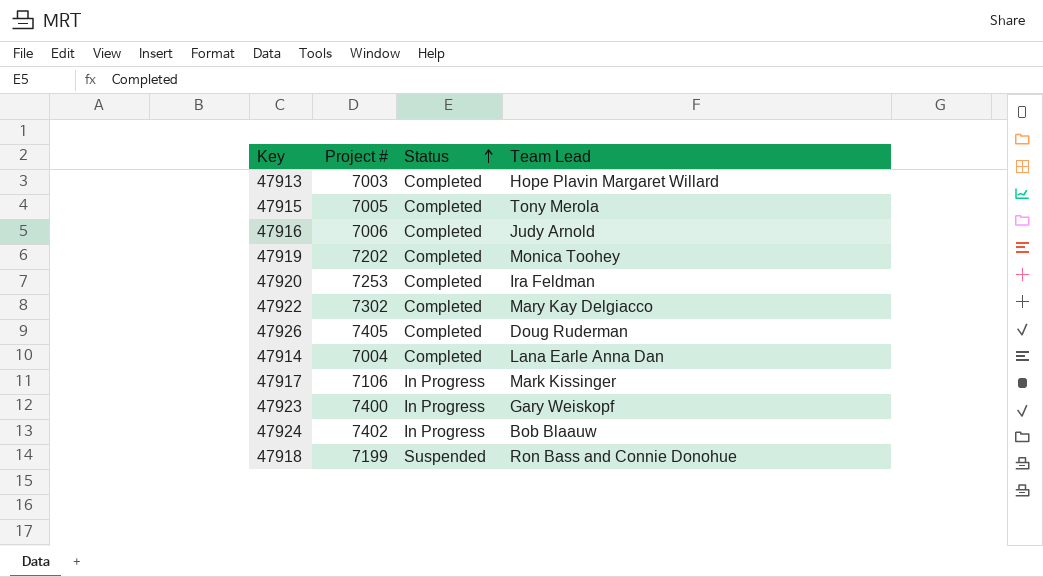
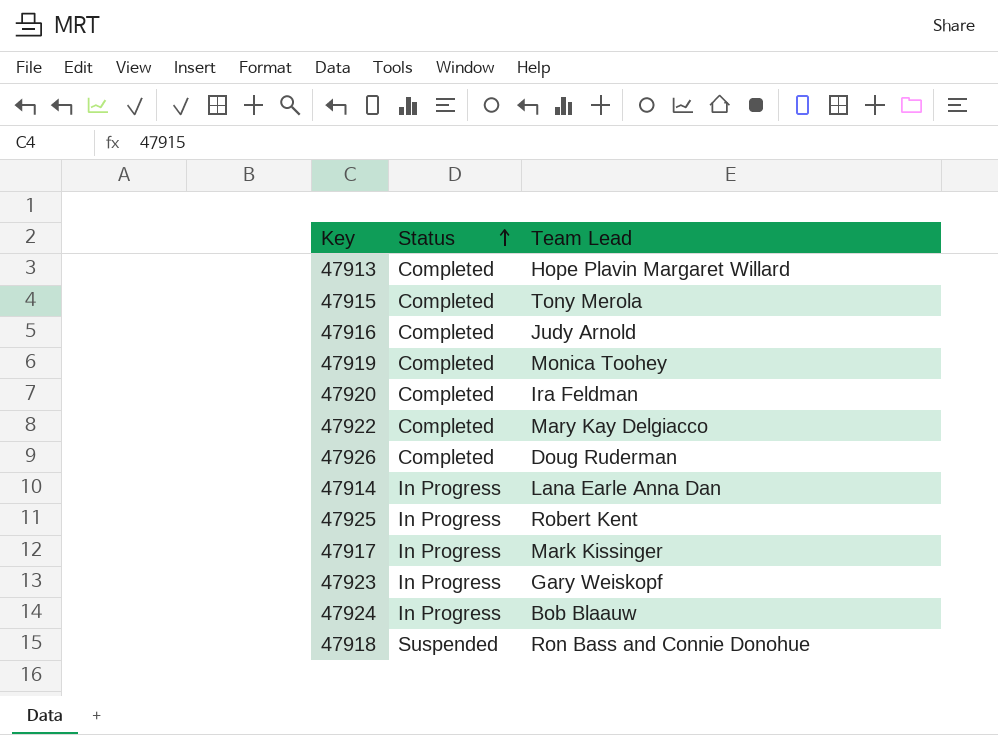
column Project # | position: 2 -> none
47914 | Status: Completed -> In Progress
row 47925: none -> In Progress | Robert Kent

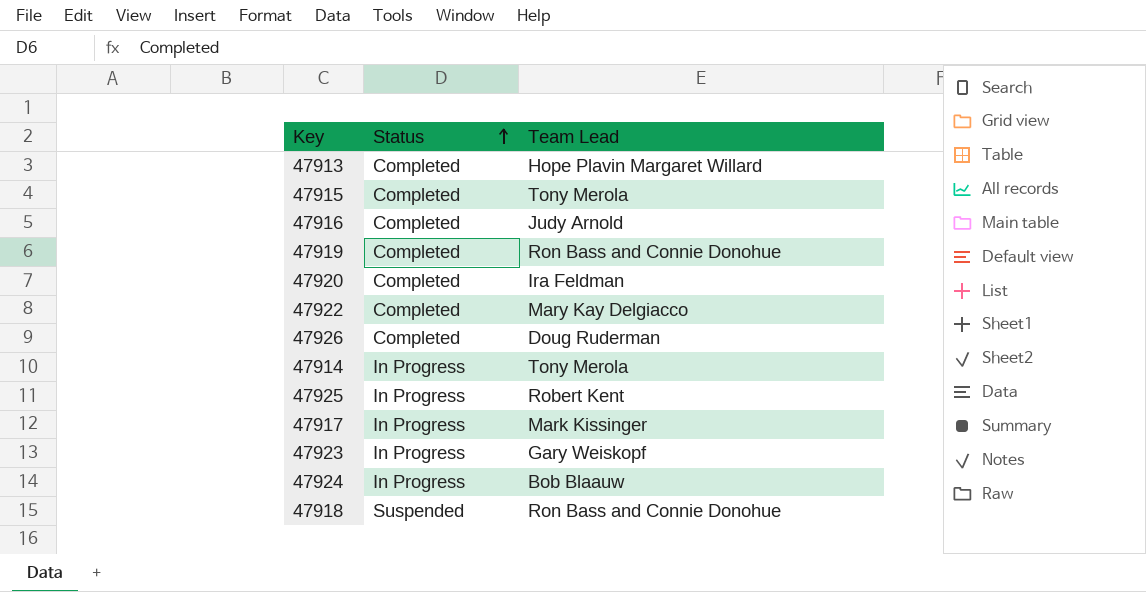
47919 | Team Lead: Monica Toohey -> Ron Bass and Connie Donohue
47914 | Team Lead: Lana Earle Anna Dan -> Tony Merola

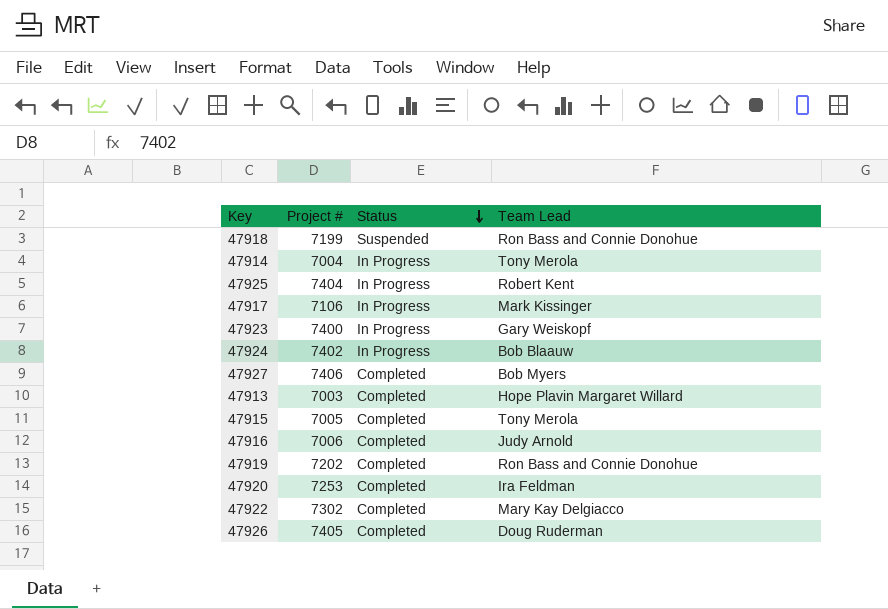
row order: Status ascending -> Status descending
column Project # | position: none -> 2
row 47927: none -> 7406 | Completed | Bob Myers

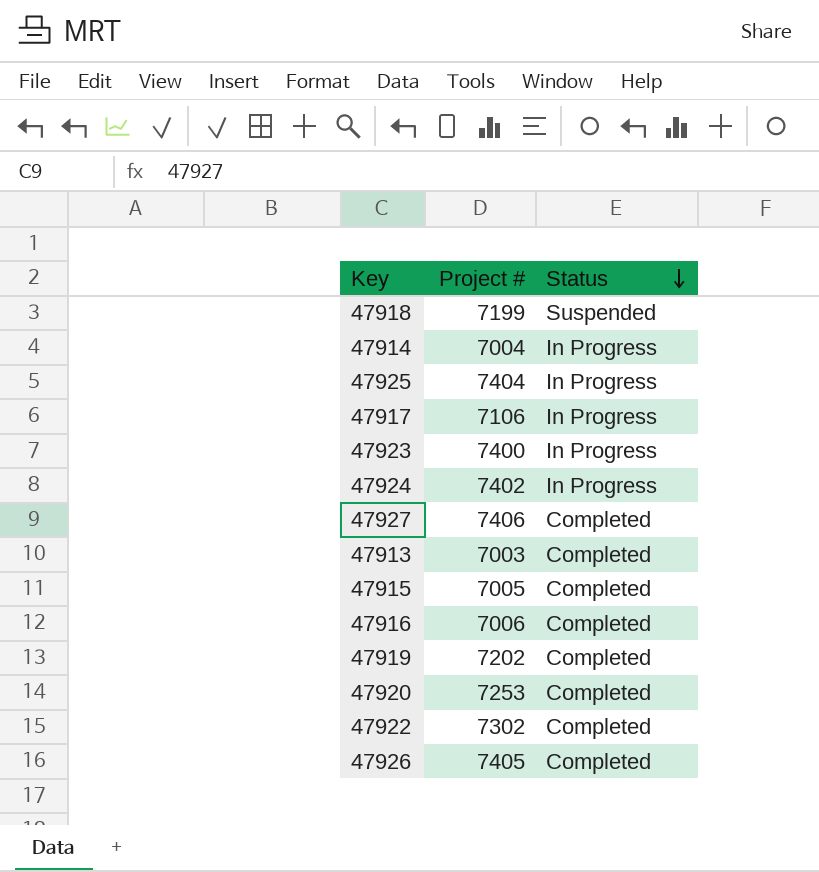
column Team Lead | position: 4 -> none

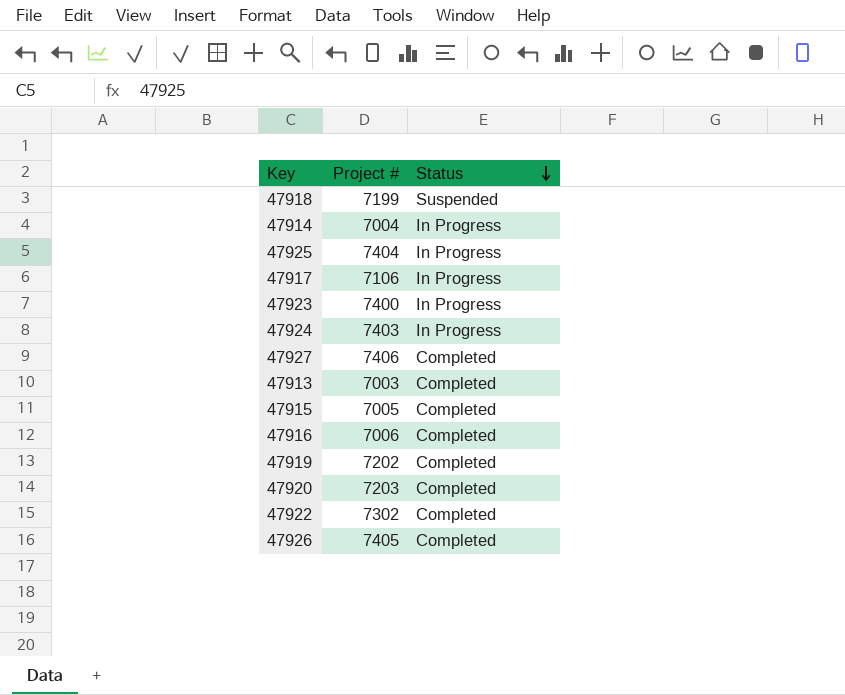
47924 | Project #: 7402 -> 7403
47920 | Project #: 7253 -> 7203

